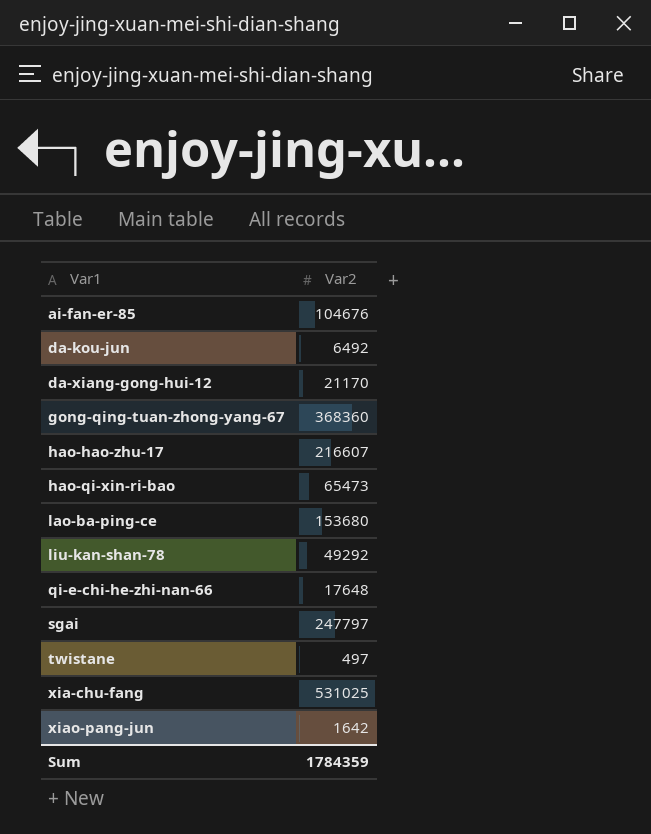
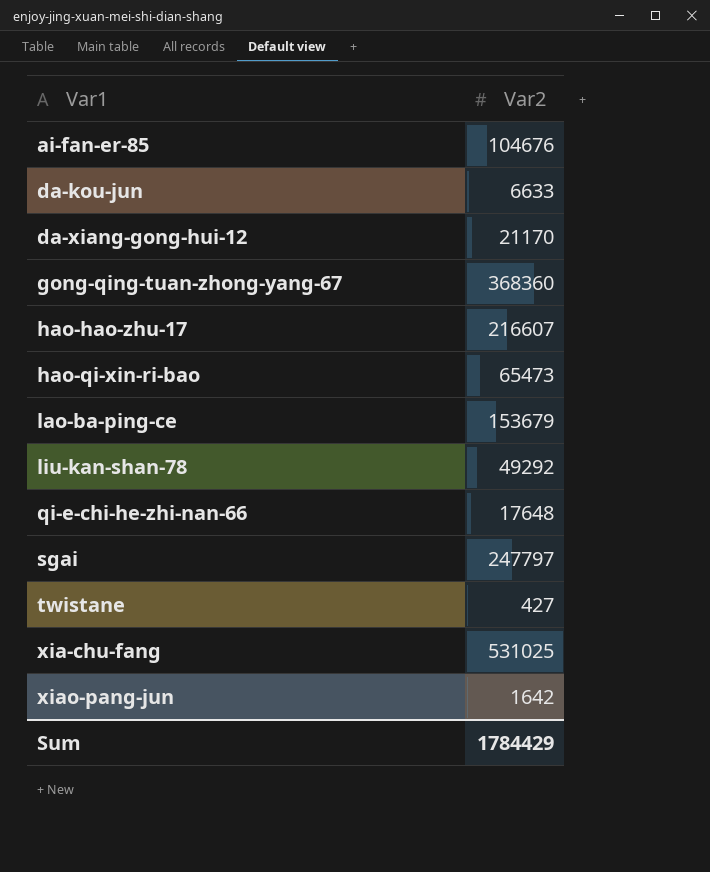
da-kou-jun | Var2: 6492 -> 6633
lao-ba-ping-ce | Var2: 153680 -> 153679
twistane | Var2: 497 -> 427
Sum | Var2: 1784359 -> 1784429

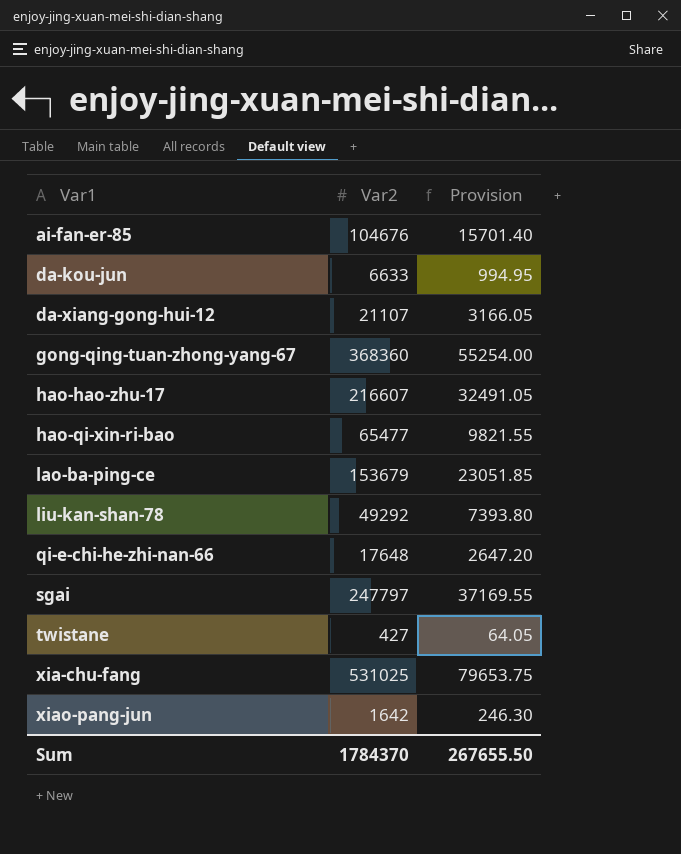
column Provision | formula: none -> [Var2] * 0.15
da-xiang-gong-hui-12 | Var2: 21170 -> 21107
hao-qi-xin-ri-bao | Var2: 65473 -> 65477
Sum | Var2: 1784429 -> 1784370

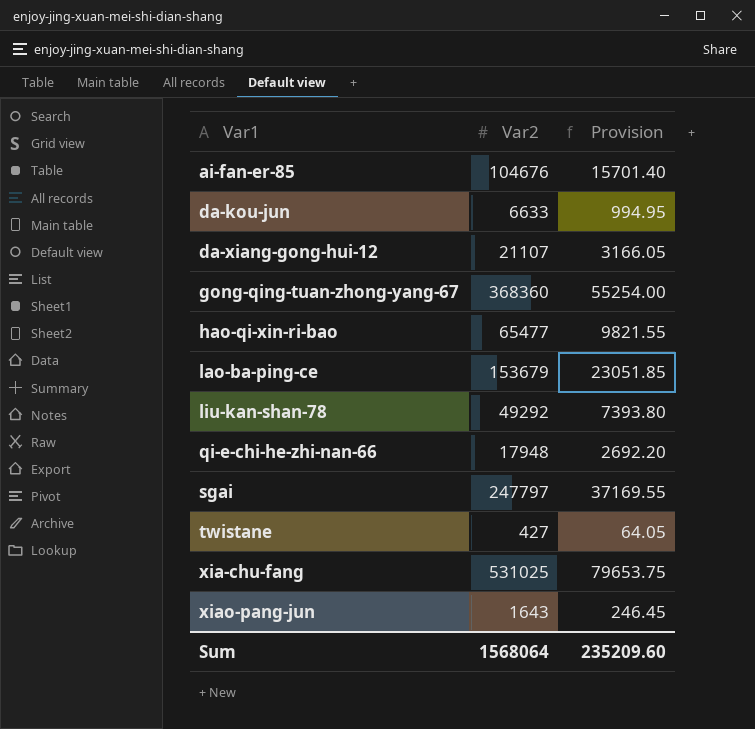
row hao-hao-zhu-17: 216607 | 32491.05 -> none
qi-e-chi-he-zhi-nan-66 | Var2: 17648 -> 17948
qi-e-chi-he-zhi-nan-66 | Provision: 2647.20 -> 2692.20
xiao-pang-jun | Var2: 1642 -> 1643
xiao-pang-jun | Provision: 246.30 -> 246.45
Sum | Var2: 1784370 -> 1568064
Sum | Provision: 267655.50 -> 235209.60

